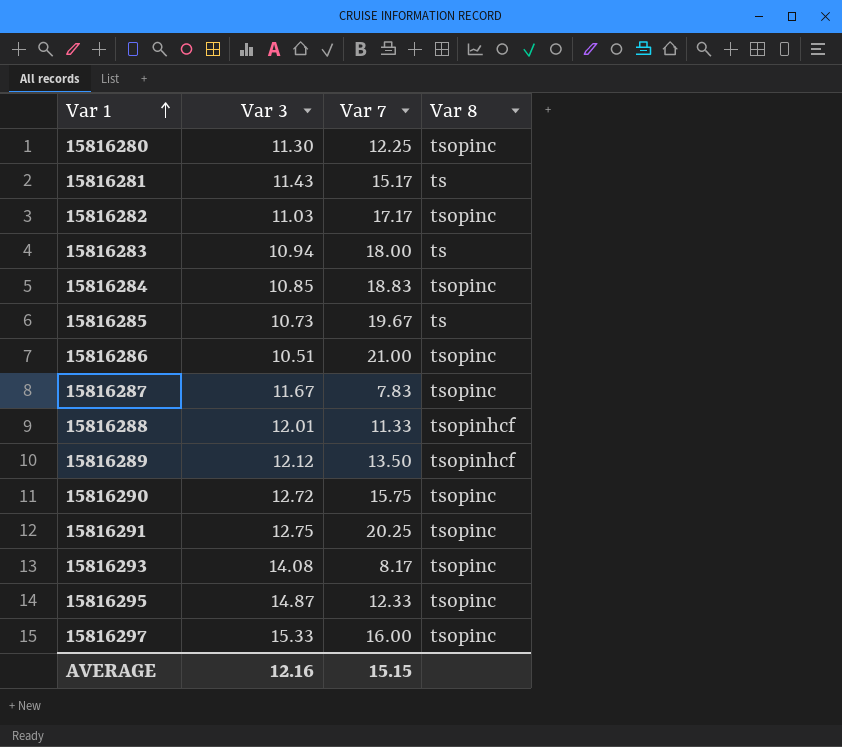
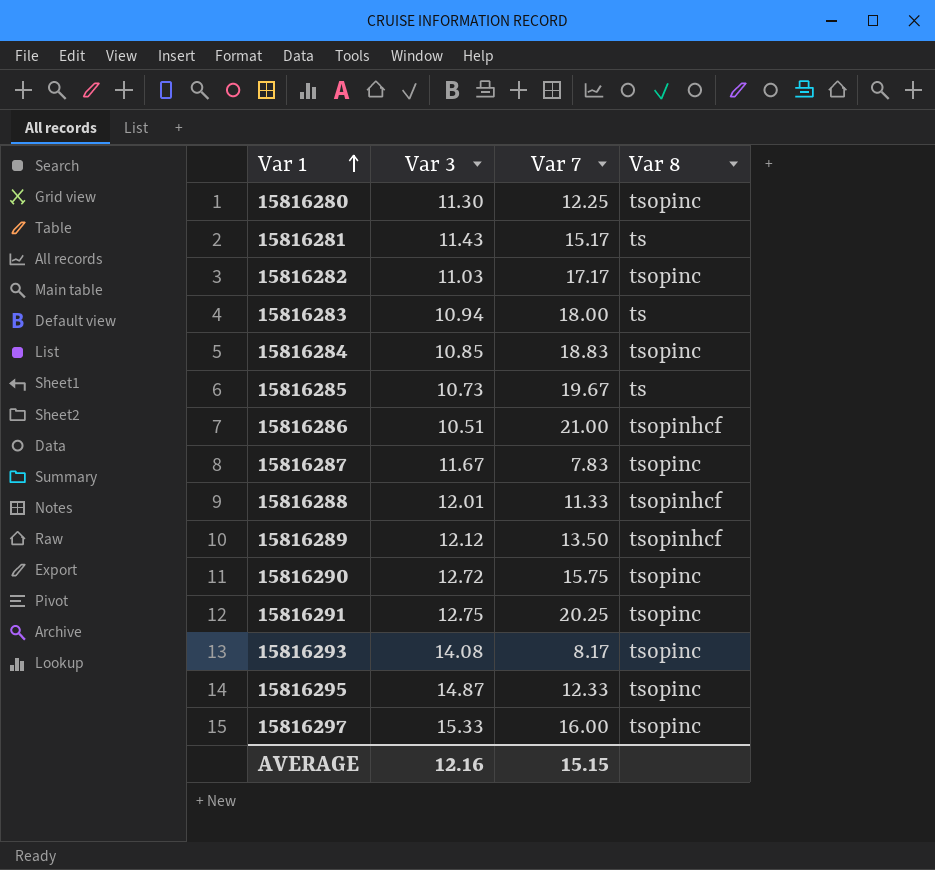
15816286 | Var 8: tsopinc -> tsopinhcf

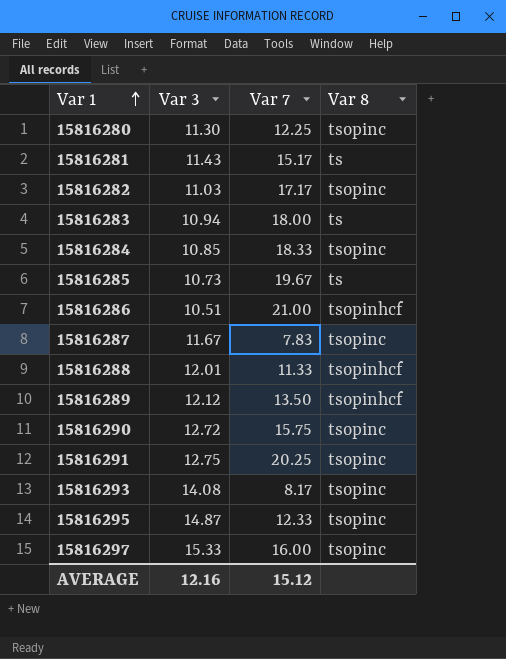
15816284 | Var 7: 18.83 -> 18.33
AVERAGE | Var 7: 15.15 -> 15.12

